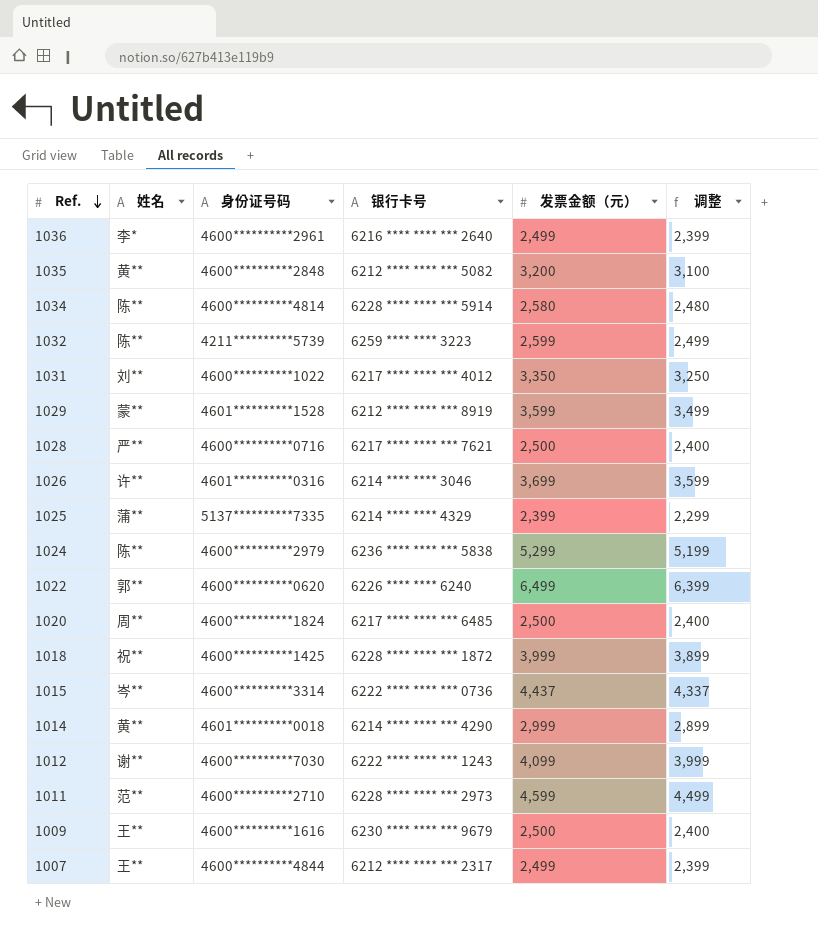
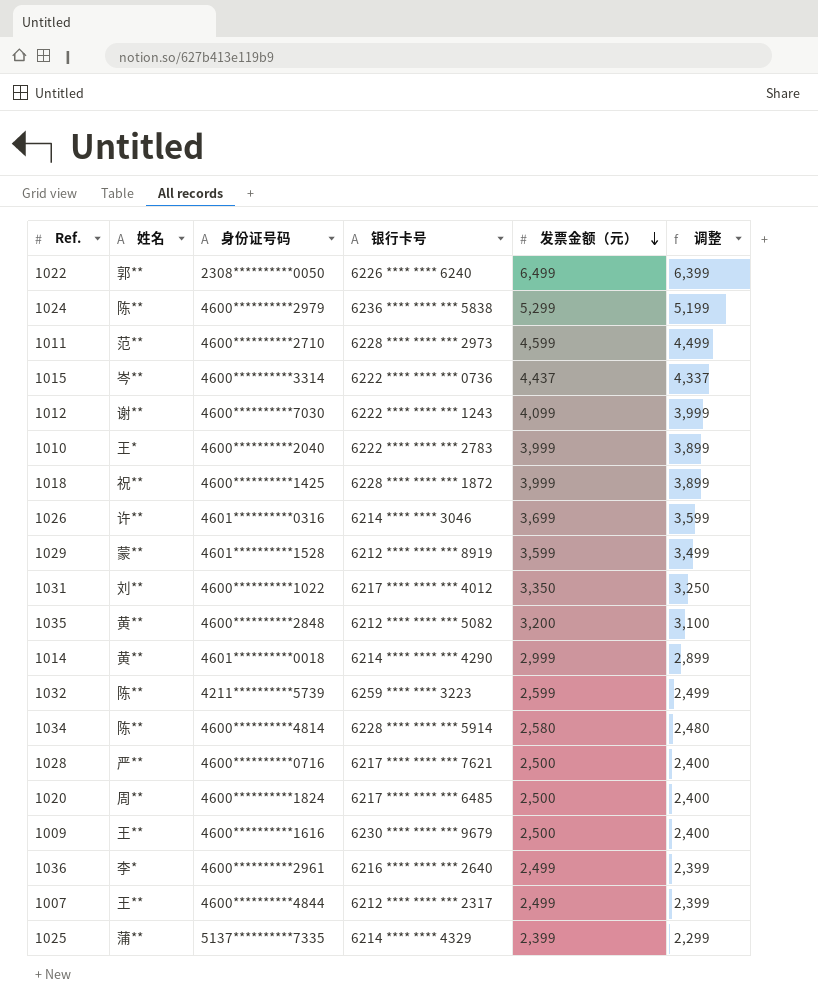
row order: Ref. descending -> 发票金额（元） descending
1022 | 身份证号码: 4600**********0620 -> 2308**********0050
row 1010: none -> 王* | 4600**********2040 | 6222 **** **** *** 2783 | 3,999 | 3,899

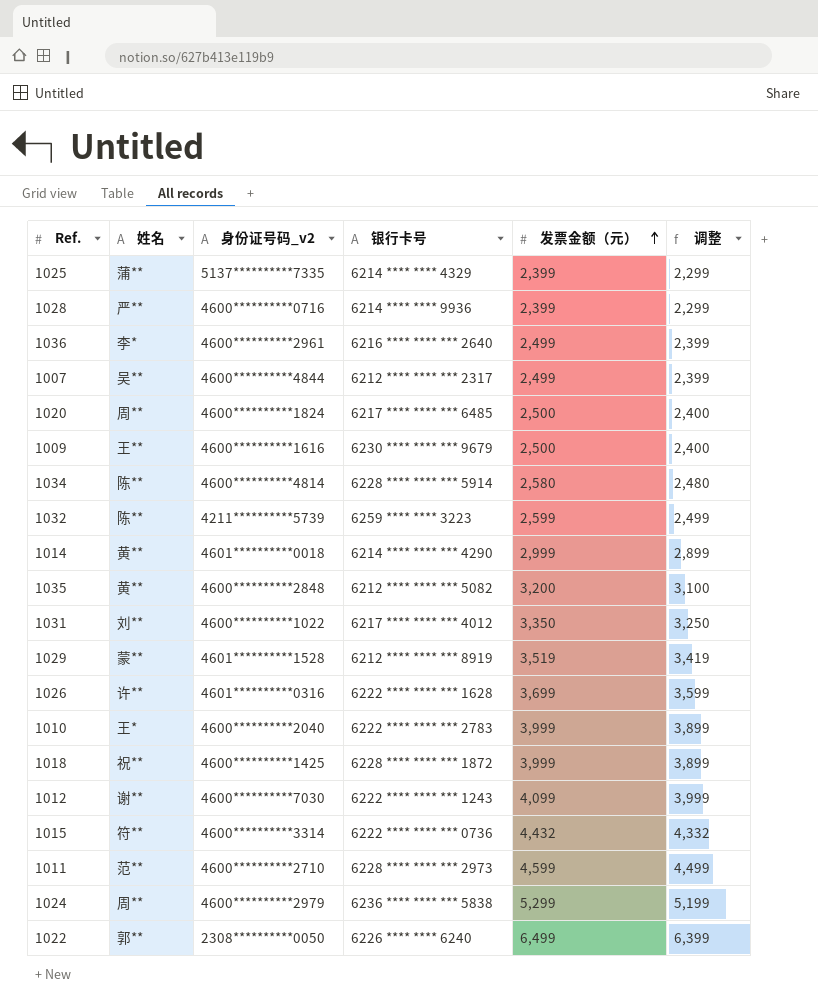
row order: 发票金额（元） descending -> 发票金额（元） ascending
column name: 身份证号码 -> 身份证号码_v2
1028 | 银行卡号: 6217 **** **** *** 7621 -> 6214 **** **** 9936
1028 | 发票金额（元）: 2,500 -> 2,399
1028 | 调整: 2,400 -> 2,299
1007 | 姓名: 王** -> 吴**
1029 | 发票金额（元）: 3,599 -> 3,519
1029 | 调整: 3,499 -> 3,419
1026 | 银行卡号: 6214 **** **** 3046 -> 6222 **** **** *** 1628
1015 | 姓名: 岑** -> 符**
1015 | 发票金额（元）: 4,437 -> 4,432
1015 | 调整: 4,337 -> 4,332
1024 | 姓名: 陈** -> 周**

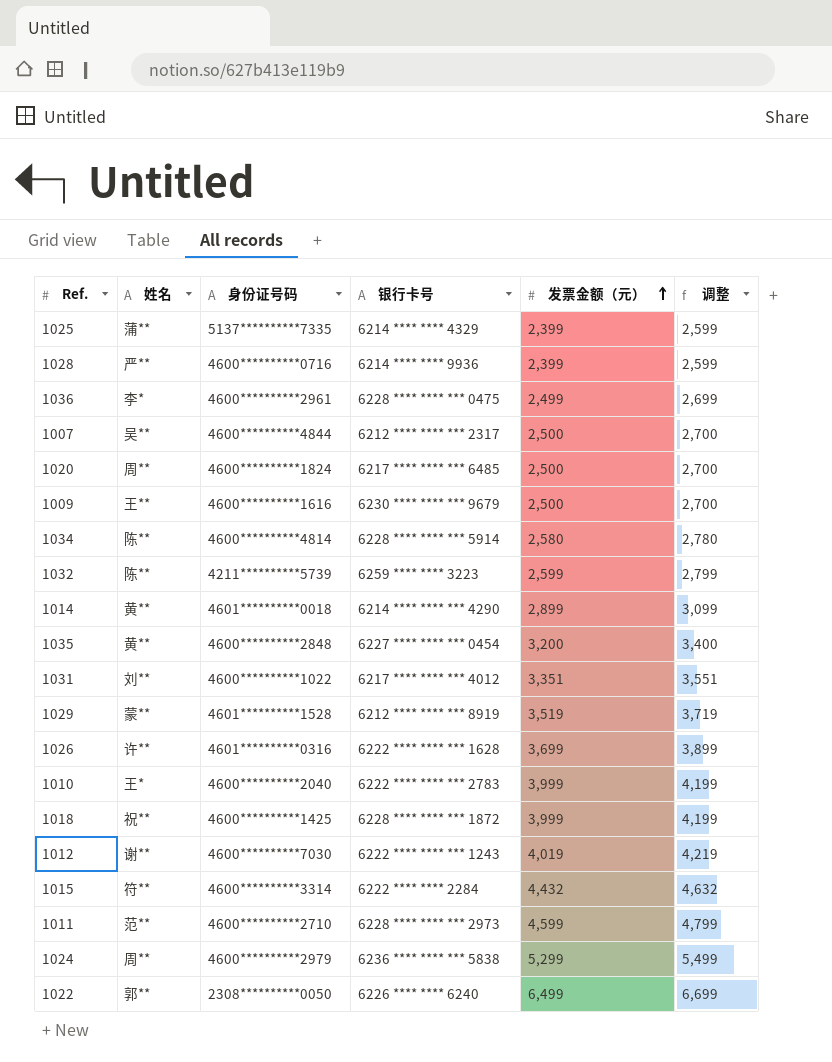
column name: 身份证号码_v2 -> 身份证号码
column 调整 | formula: [发票金额（元）] - 100 -> [发票金额（元）] + 200
1036 | 银行卡号: 6216 **** **** *** 2640 -> 6228 **** **** *** 0475
1007 | 发票金额（元）: 2,499 -> 2,500
1014 | 发票金额（元）: 2,999 -> 2,899
1035 | 银行卡号: 6212 **** **** *** 5082 -> 6227 **** **** *** 0454
1031 | 发票金额（元）: 3,350 -> 3,351
1012 | 发票金额（元）: 4,099 -> 4,019
1015 | 银行卡号: 6222 **** **** *** 0736 -> 6222 **** **** 2284

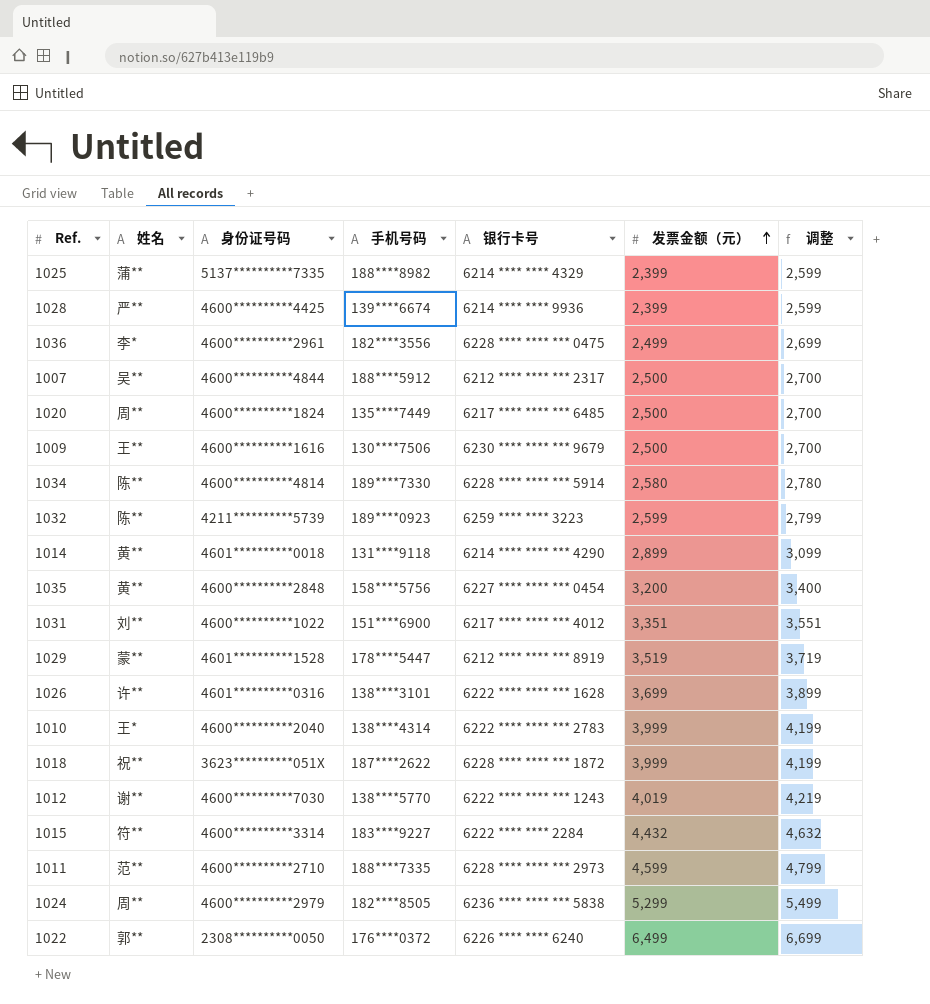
column 手机号码 | position: none -> 4
1028 | 身份证号码: 4600**********0716 -> 4600**********4425
1018 | 身份证号码: 4600**********1425 -> 3623**********051X

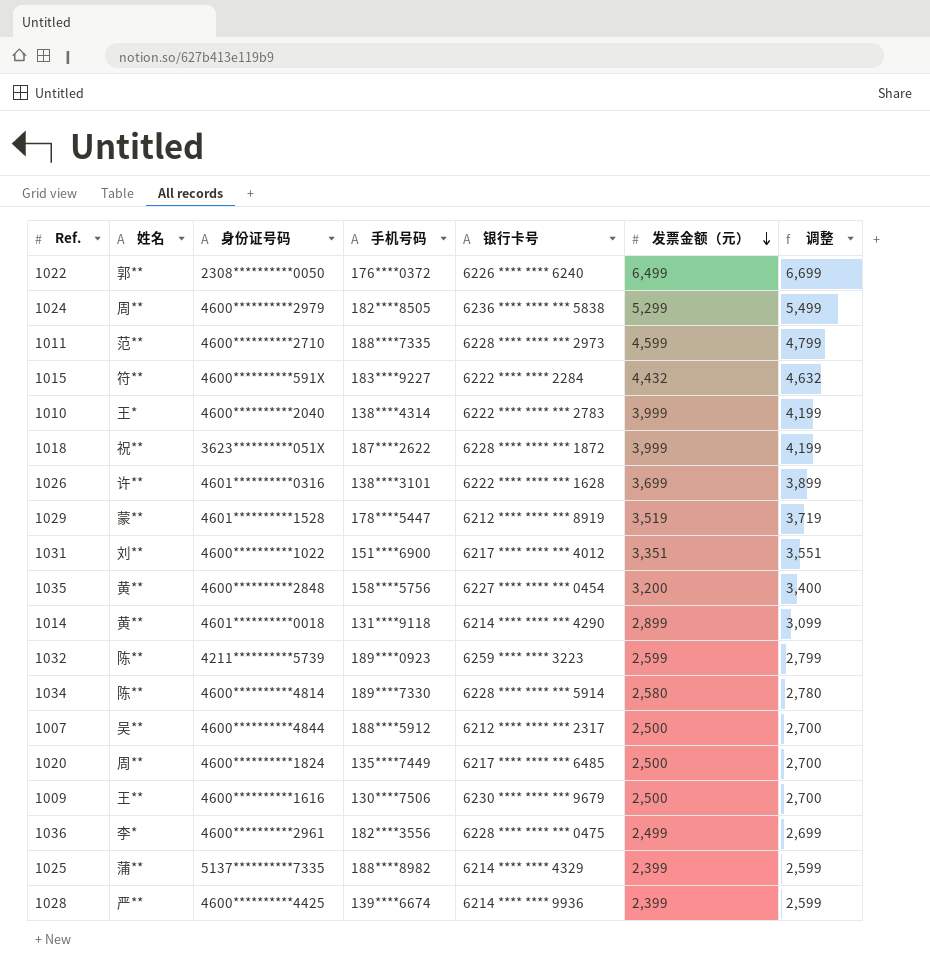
row order: 发票金额（元） ascending -> 发票金额（元） descending
row 1012: 谢** | 4600**********7030 | 138****5770 | 6222 **** **** *** 1243 | 4,019 | 4,219 -> none
1015 | 身份证号码: 4600**********3314 -> 4600**********591X

